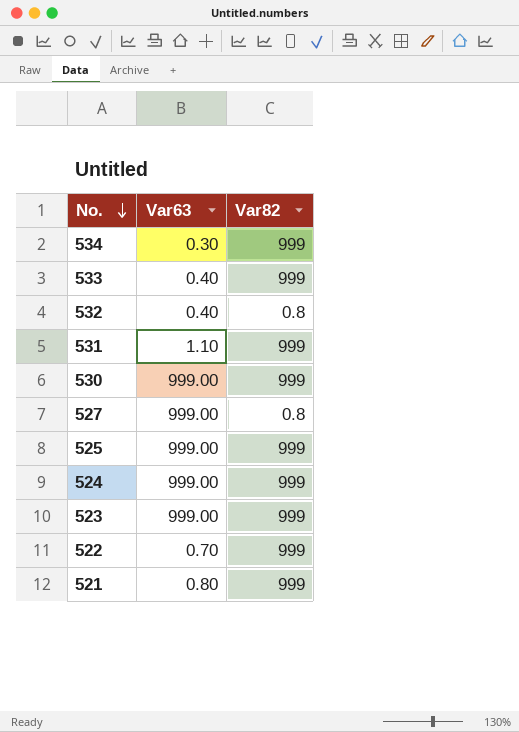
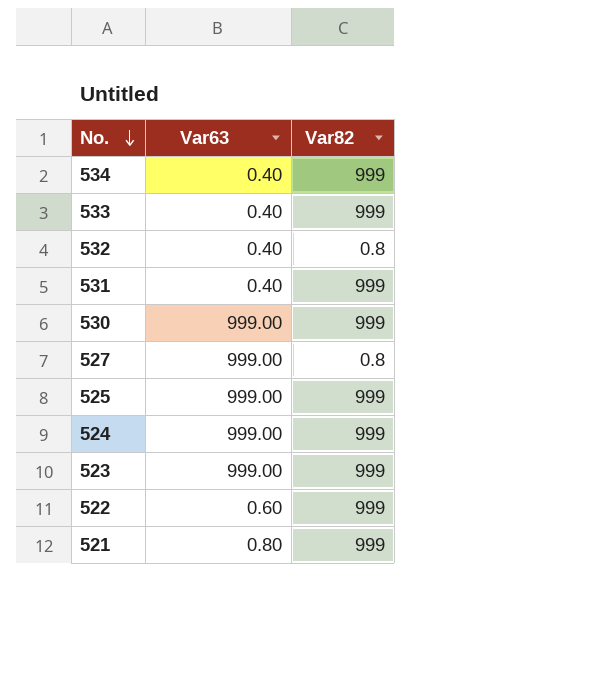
534 | Var63: 0.30 -> 0.40
531 | Var63: 1.10 -> 0.40
522 | Var63: 0.70 -> 0.60

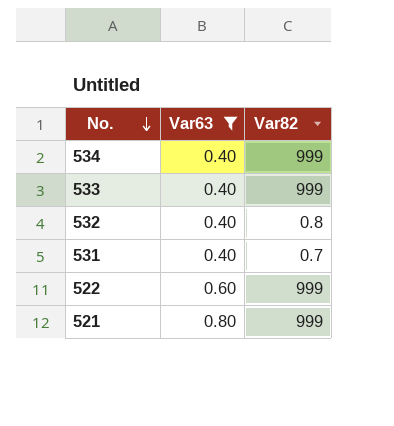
filter: none -> Var63 != 999.00
531 | Var82: 999 -> 0.7

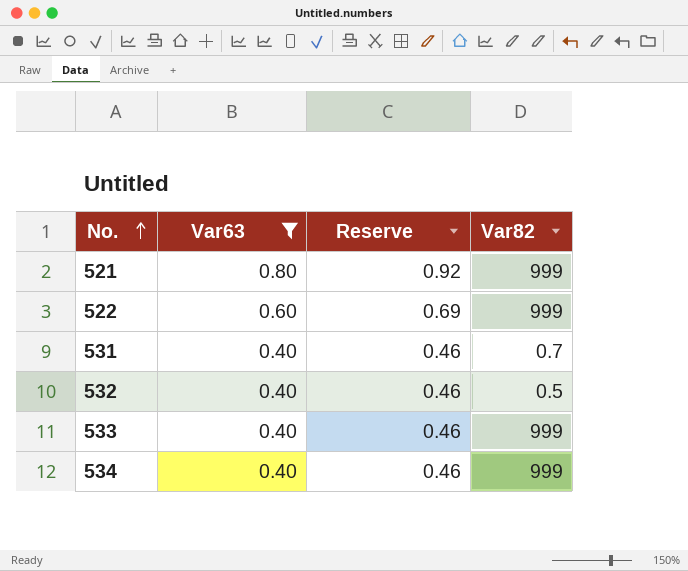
row order: No. descending -> No. ascending
column Reserve | formula: none -> [Var63] * 1.15
532 | Var82: 0.8 -> 0.5

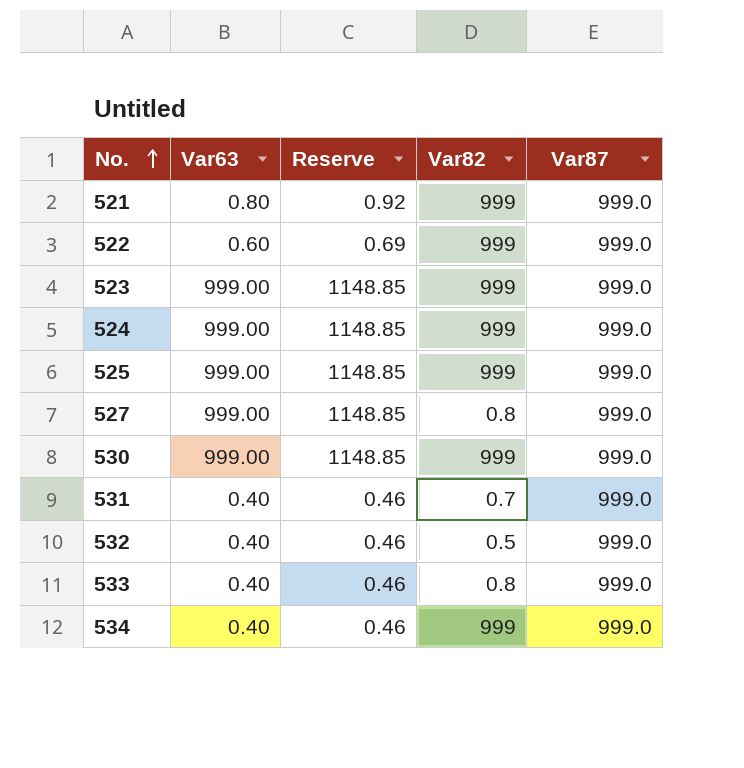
filter: Var63 != 999.00 -> none
column Var87 | position: none -> 5
533 | Var82: 999 -> 0.8

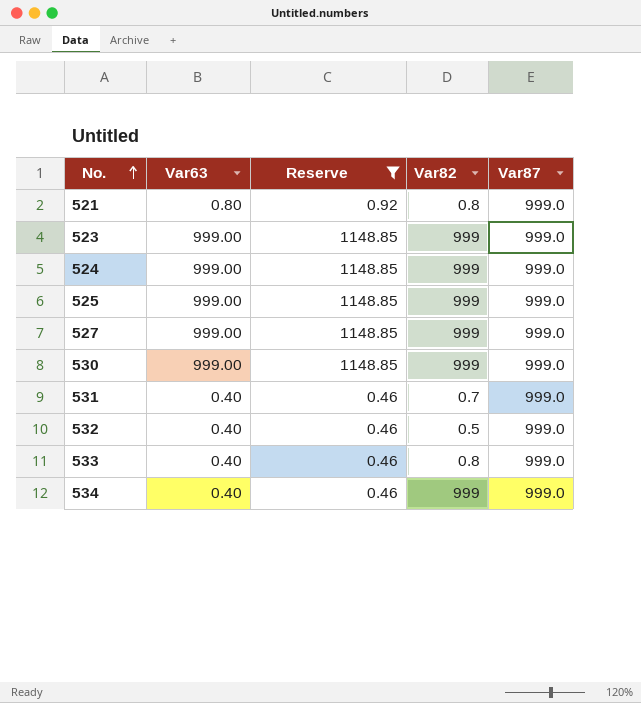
filter: none -> Reserve != 0.69
521 | Var82: 999 -> 0.8
527 | Var82: 0.8 -> 999

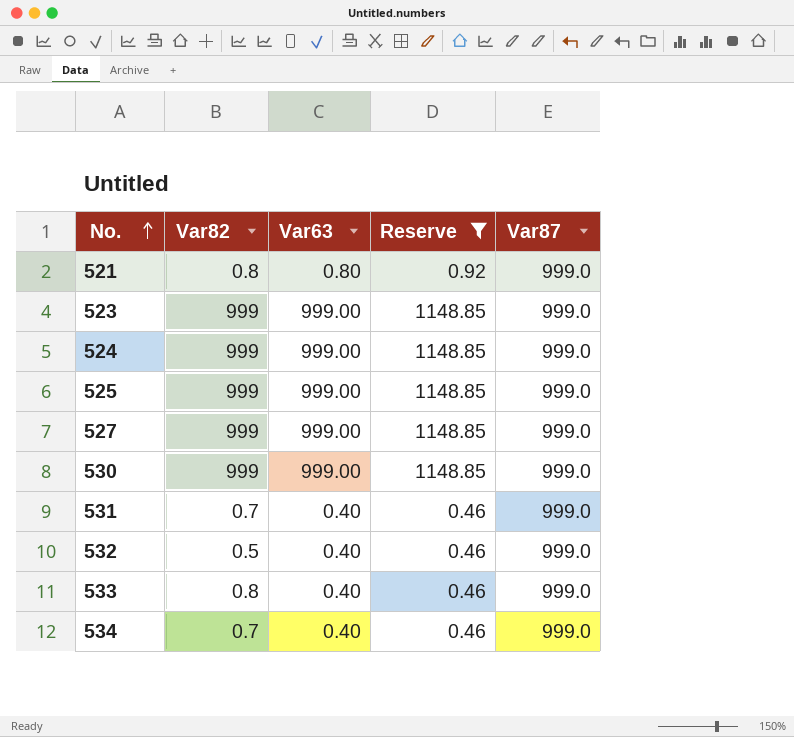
column Var82 | position: 4 -> 2
534 | Var82: 999 -> 0.7

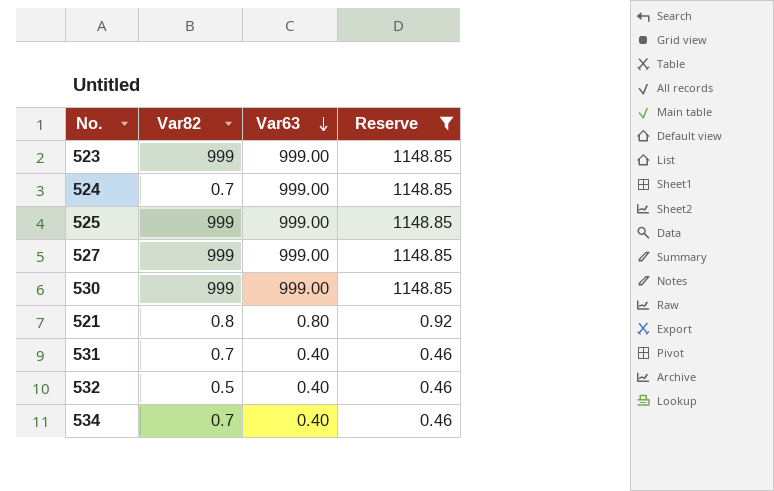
row order: No. ascending -> Var63 descending
column Var87 | position: 5 -> none
row 533: 0.8 | 0.40 | 0.46 | 999.0 -> none
524 | Var82: 999 -> 0.7

